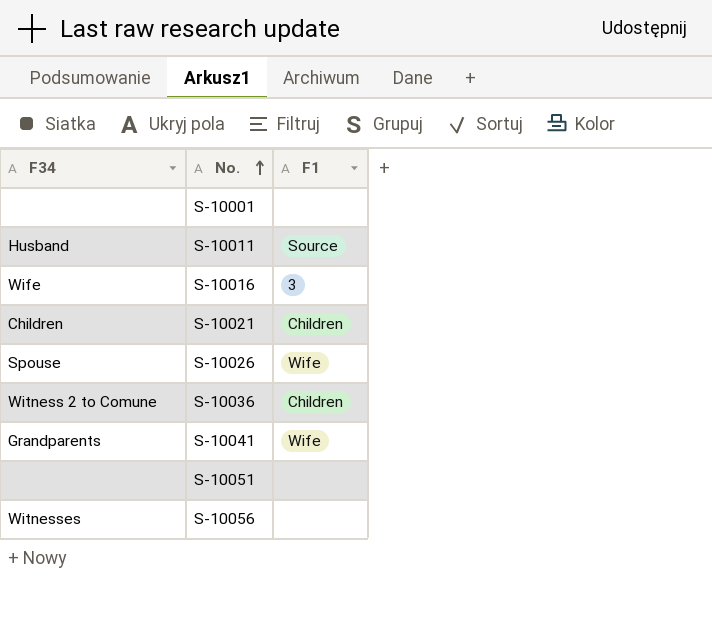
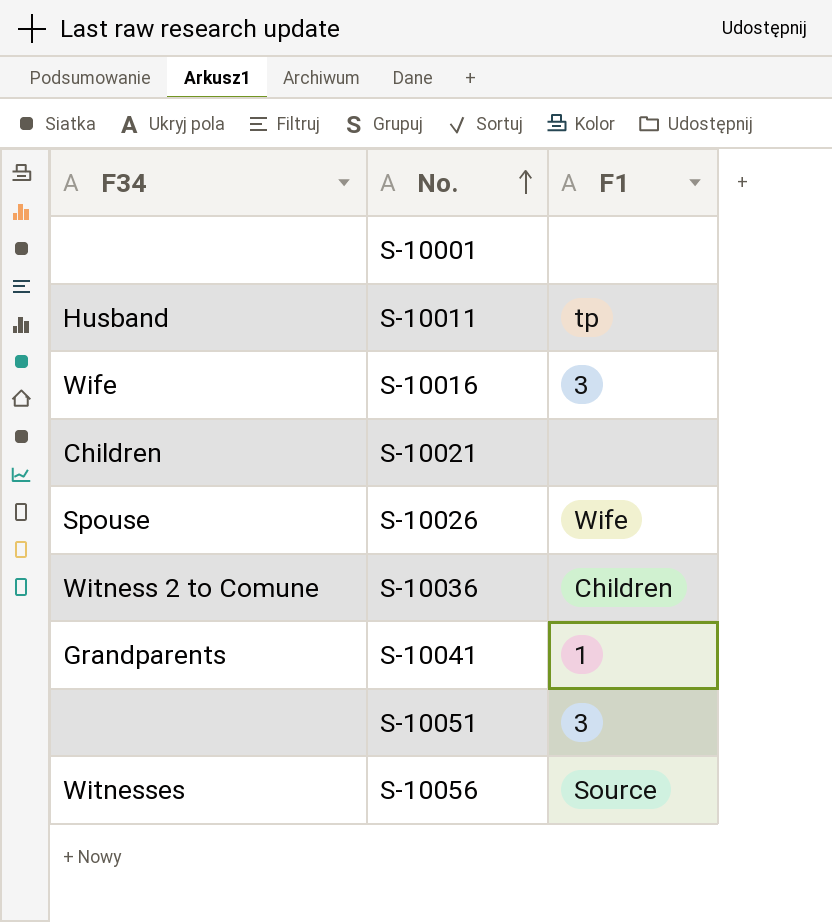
S-10011 | F1: Source -> tp
S-10021 | F1: Children -> none
S-10041 | F1: Wife -> 1
S-10051 | F1: none -> 3
S-10056 | F1: none -> Source

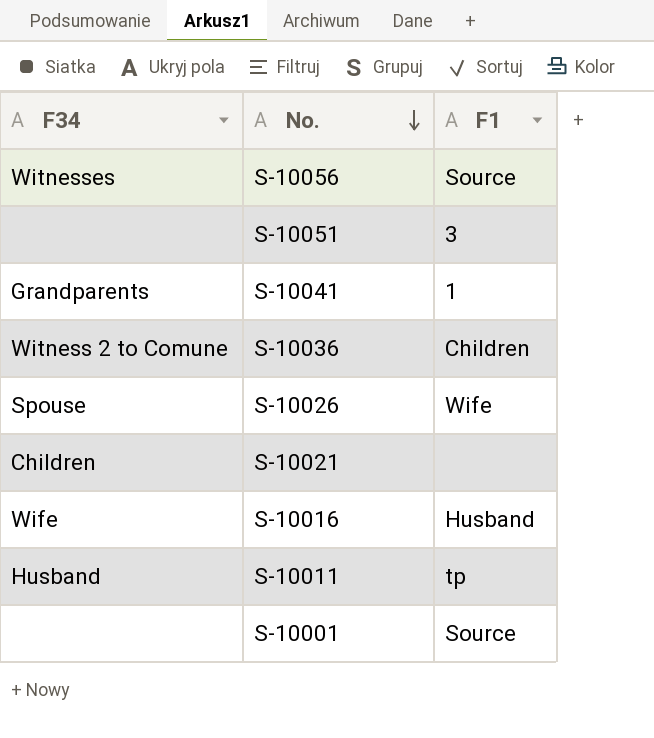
row order: No. ascending -> No. descending
S-10016 | F1: 3 -> Husband
S-10001 | F1: none -> Source

